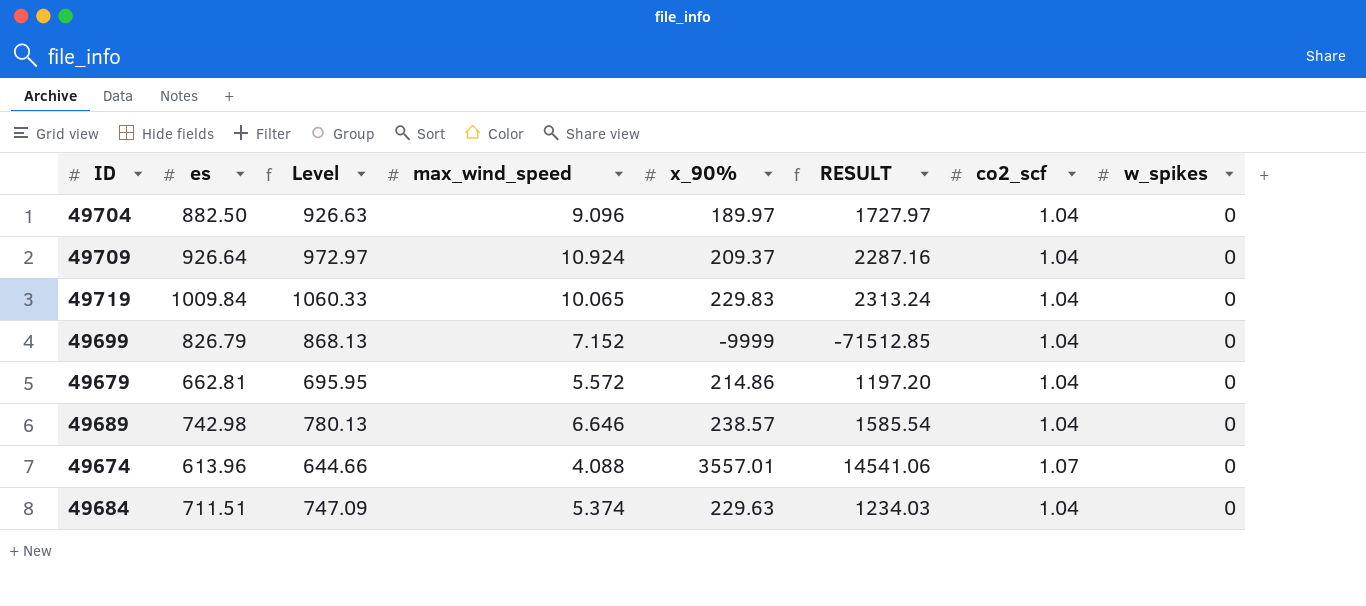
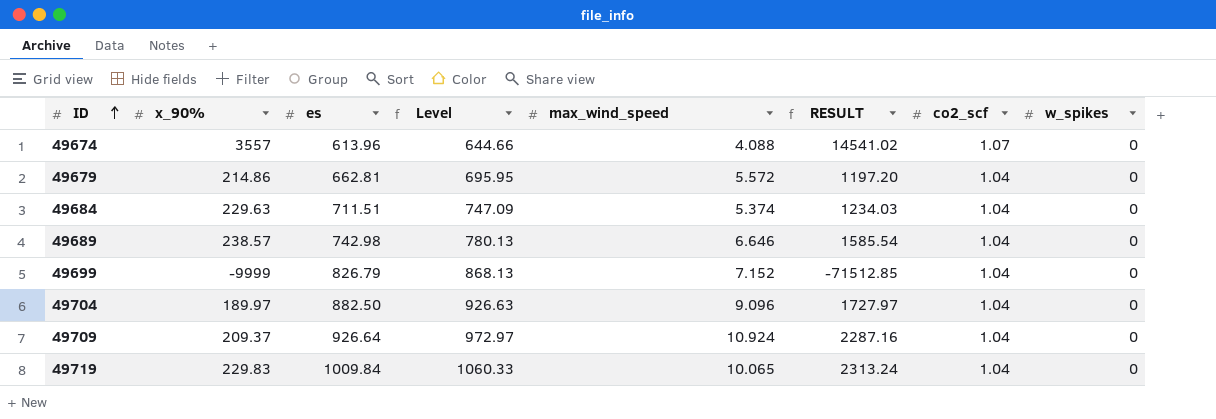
row order: none -> ID ascending
column x_90% | position: 5 -> 2
49674 | x_90%: 3557.01 -> 3557
49674 | RESULT: 14541.06 -> 14541.02

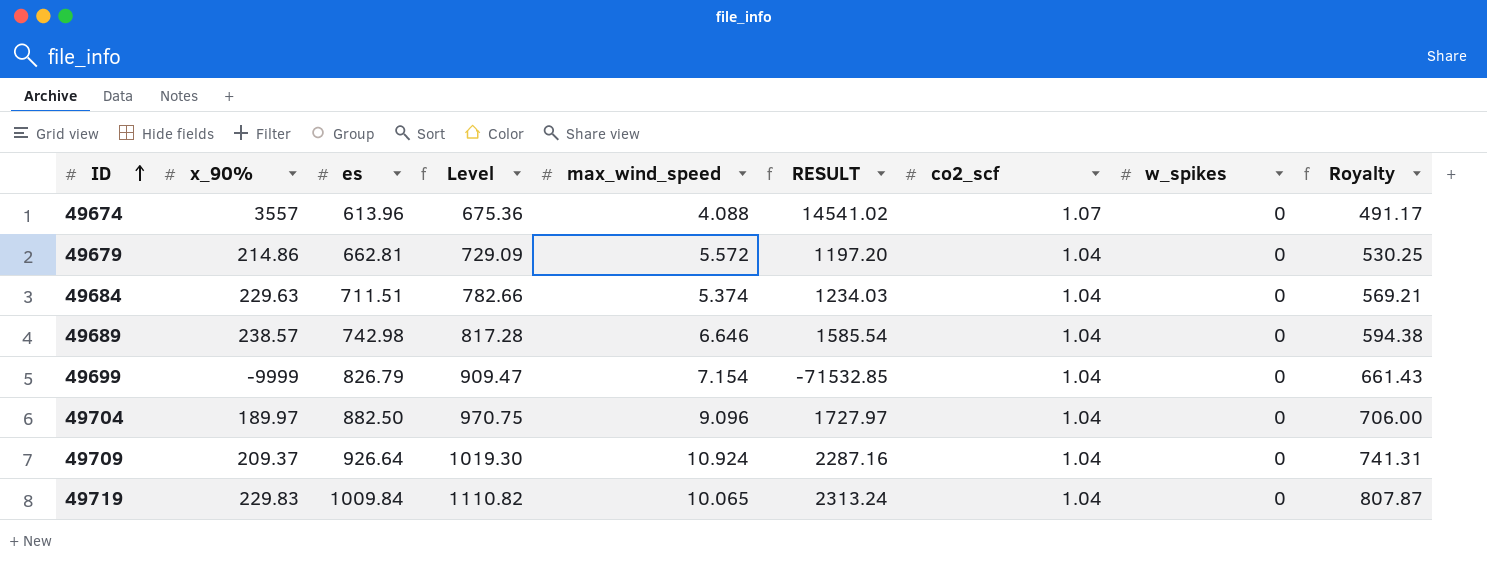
column Level | formula: [es] * 1.05 -> [es] * 1.1
column Royalty | formula: none -> [es] * 0.8
49699 | max_wind_speed: 7.152 -> 7.154
49699 | RESULT: -71512.85 -> -71532.85

